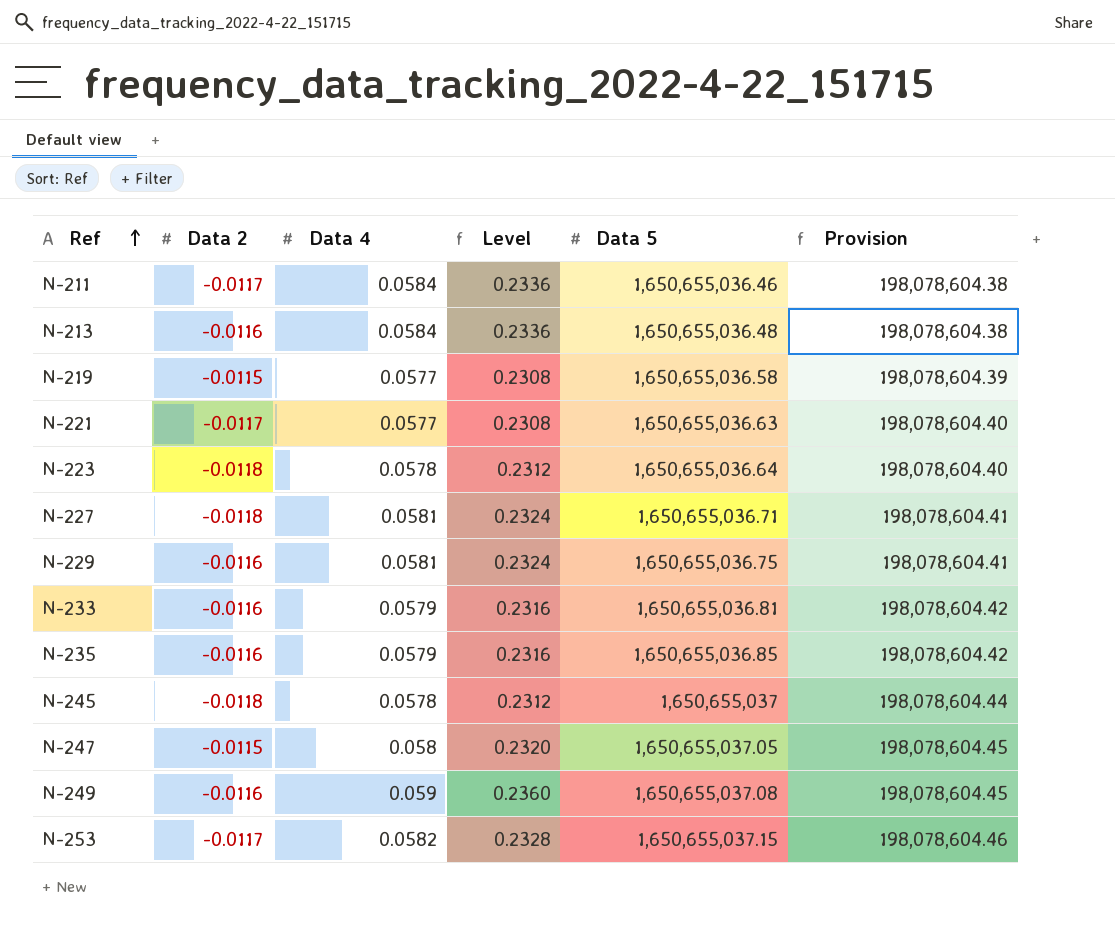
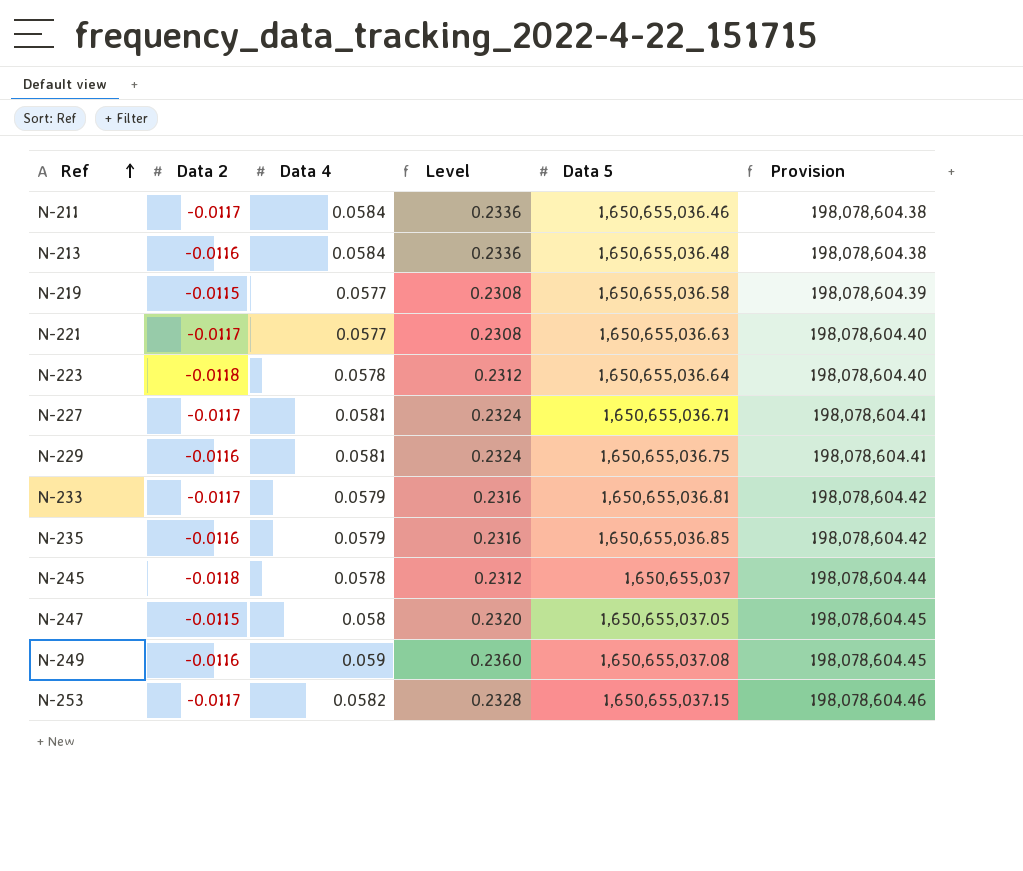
N-227 | Data 2: -0.0118 -> -0.0117
N-233 | Data 2: -0.0116 -> -0.0117

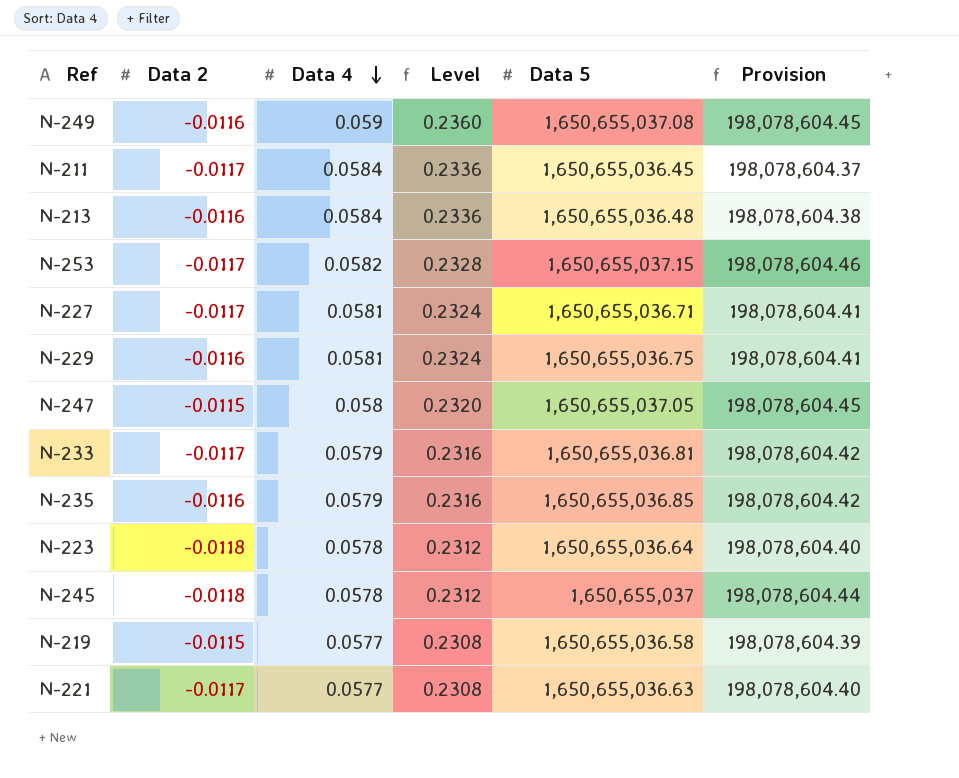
row order: Ref ascending -> Data 4 descending
N-211 | Data 5: 1,650,655,036.46 -> 1,650,655,036.45
N-211 | Provision: 198,078,604.38 -> 198,078,604.37

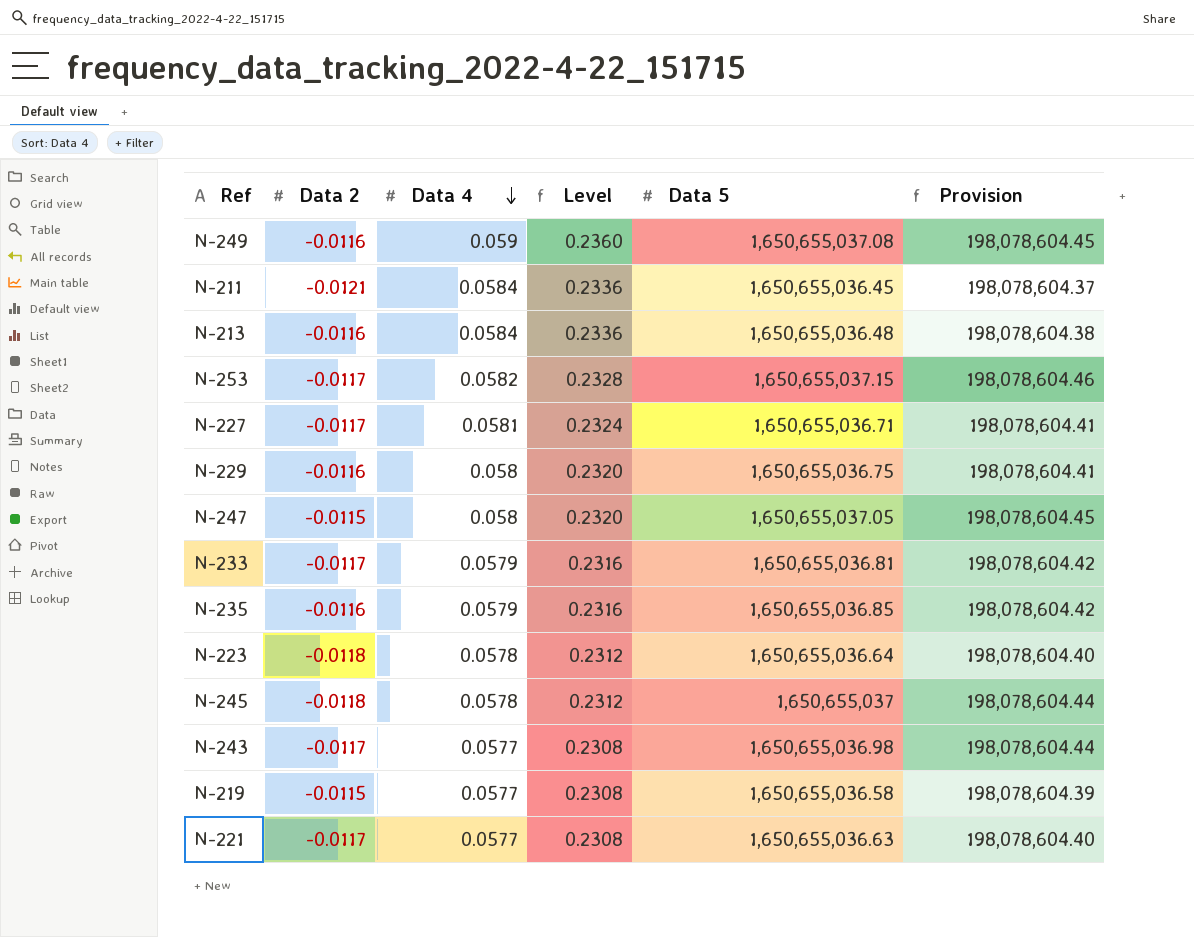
N-211 | Data 2: -0.0117 -> -0.0121
N-229 | Data 4: 0.0581 -> 0.058
N-229 | Level: 0.2324 -> 0.2320
row N-243: none -> -0.0117 | 0.0577 | 0.2308 | 1,650,655,036.98 | 198,078,604.44

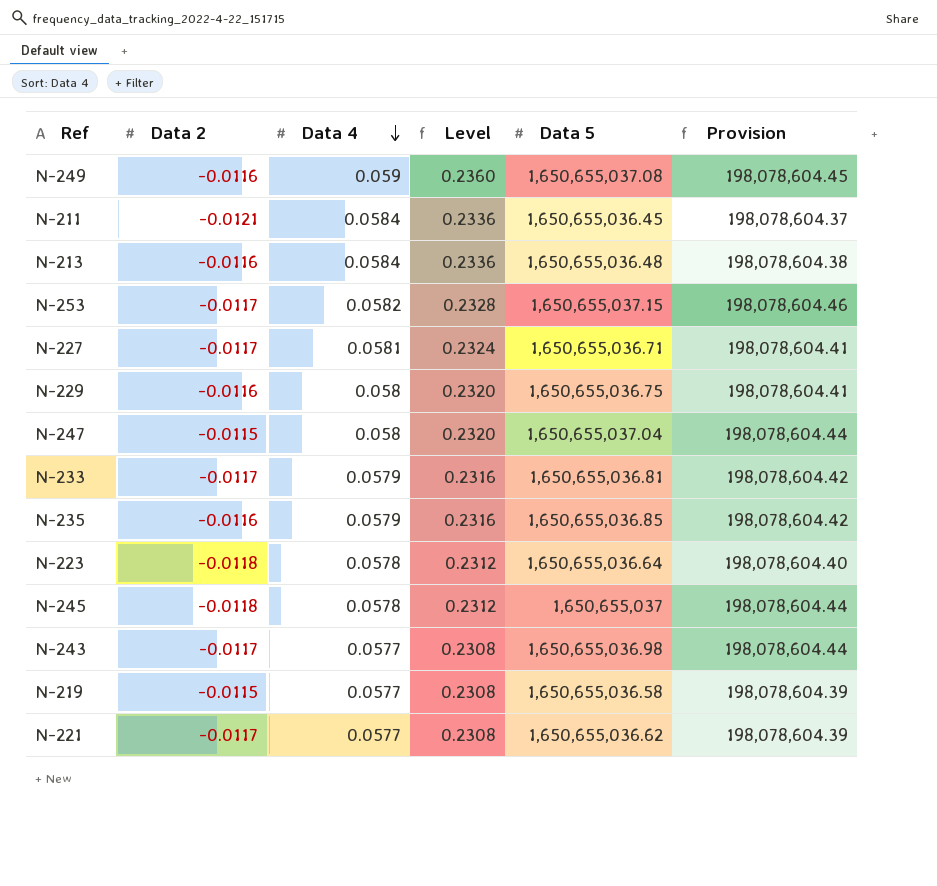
N-247 | Data 5: 1,650,655,037.05 -> 1,650,655,037.04
N-247 | Provision: 198,078,604.45 -> 198,078,604.44
N-221 | Data 5: 1,650,655,036.63 -> 1,650,655,036.62
N-221 | Provision: 198,078,604.40 -> 198,078,604.39

